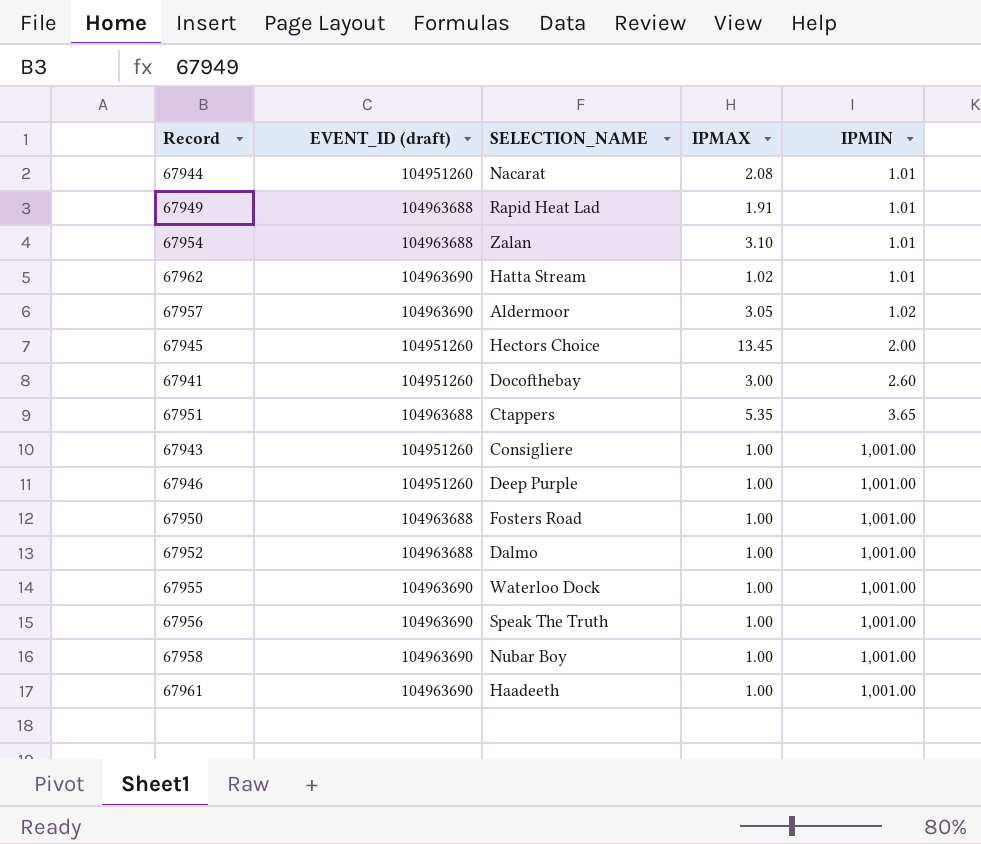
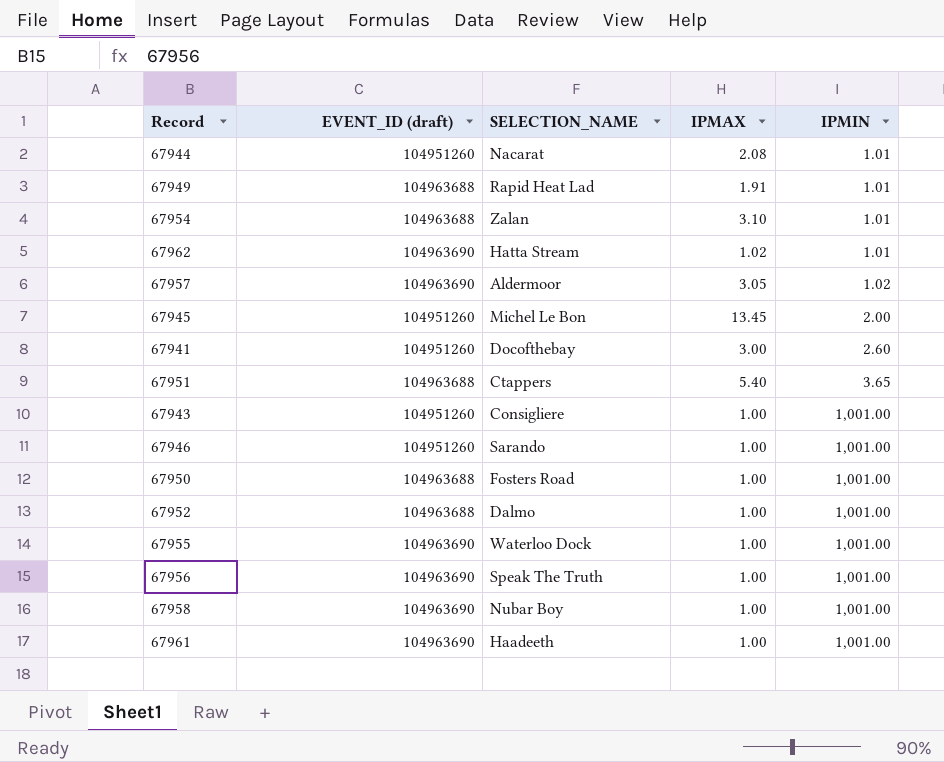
67945 | SELECTION_NAME: Hectors Choice -> Michel Le Bon
67951 | IPMAX: 5.35 -> 5.40
67946 | SELECTION_NAME: Deep Purple -> Sarando

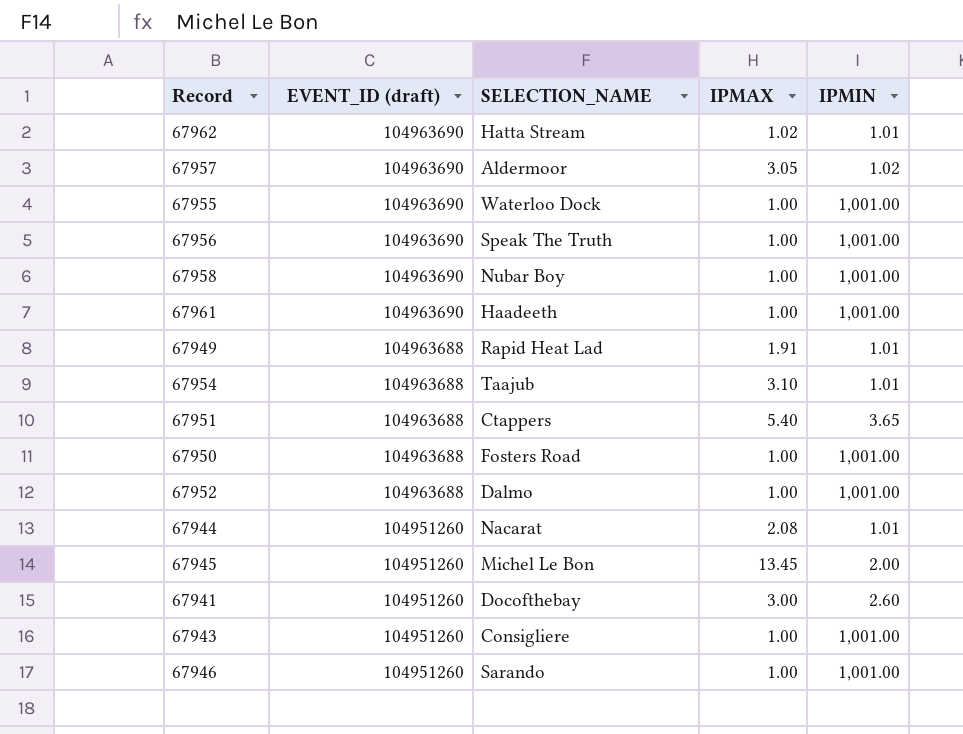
row order: IPMIN ascending -> EVENT_ID (draft) descending
67954 | SELECTION_NAME: Zalan -> Taajub

